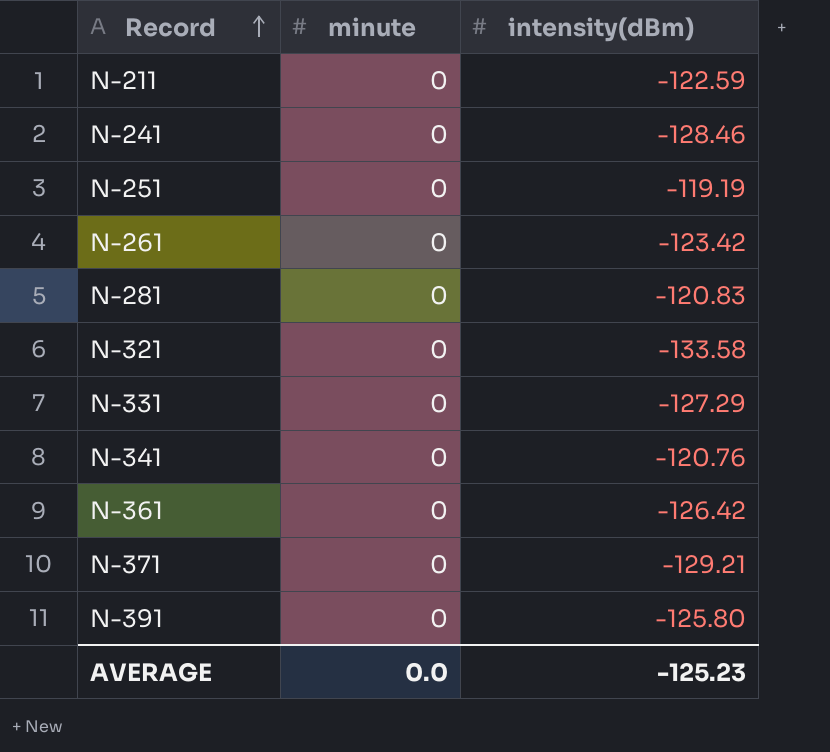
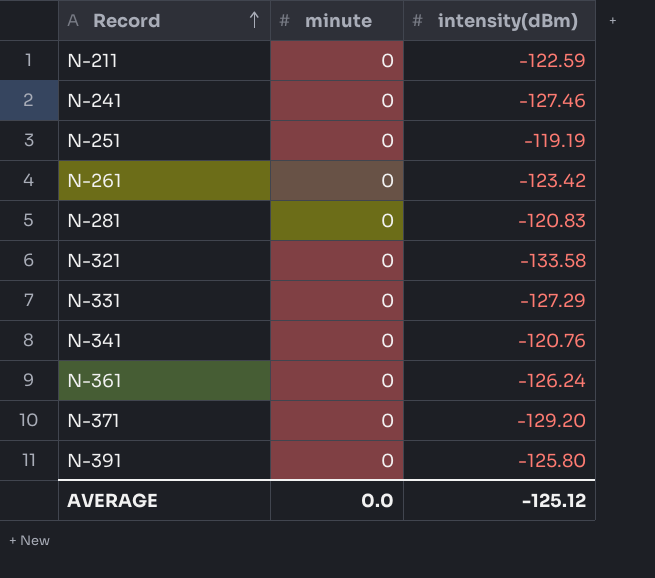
N-241 | intensity(dBm): -128.46 -> -127.46
N-361 | intensity(dBm): -126.42 -> -126.24
N-371 | intensity(dBm): -129.21 -> -129.20
AVERAGE | intensity(dBm): -125.23 -> -125.12

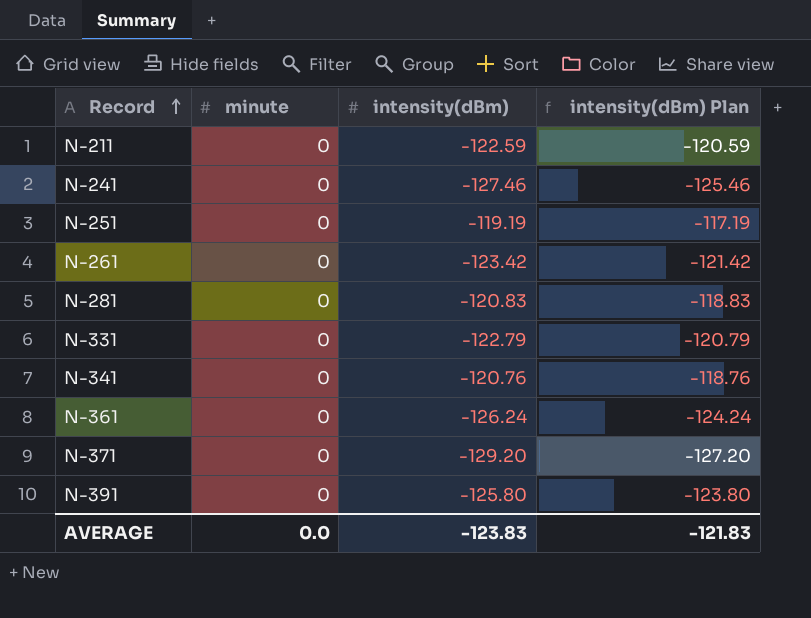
column intensity(dBm) Plan | formula: none -> [intensity(dBm)] + 2
row N-321: 0 | -133.58 -> none
N-331 | intensity(dBm): -127.29 -> -122.79
AVERAGE | intensity(dBm): -125.12 -> -123.83

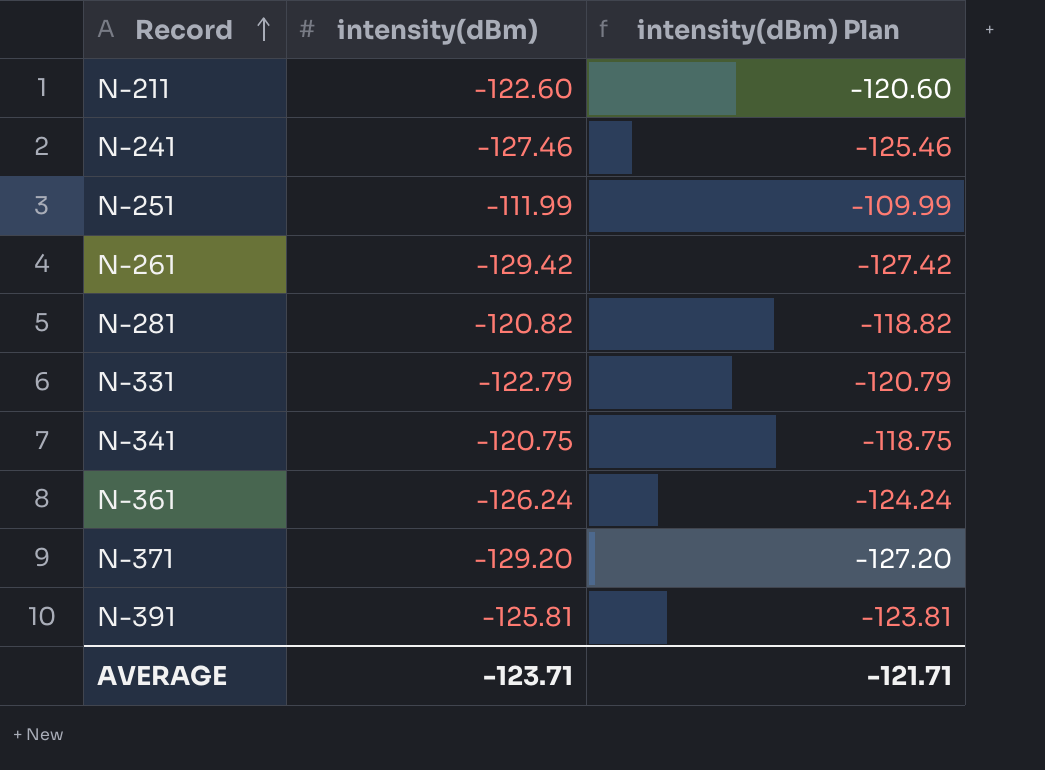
column minute | position: 2 -> none
N-211 | intensity(dBm): -122.59 -> -122.60
N-211 | intensity(dBm) Plan: -120.59 -> -120.60
N-251 | intensity(dBm): -119.19 -> -111.99
N-251 | intensity(dBm) Plan: -117.19 -> -109.99
N-261 | intensity(dBm): -123.42 -> -129.42
N-261 | intensity(dBm) Plan: -121.42 -> -127.42
N-281 | intensity(dBm): -120.83 -> -120.82
N-281 | intensity(dBm) Plan: -118.83 -> -118.82
N-341 | intensity(dBm): -120.76 -> -120.75
N-341 | intensity(dBm) Plan: -118.76 -> -118.75
N-391 | intensity(dBm): -125.80 -> -125.81
N-391 | intensity(dBm) Plan: -123.80 -> -123.81
AVERAGE | intensity(dBm): -123.83 -> -123.71
AVERAGE | intensity(dBm) Plan: -121.83 -> -121.71

